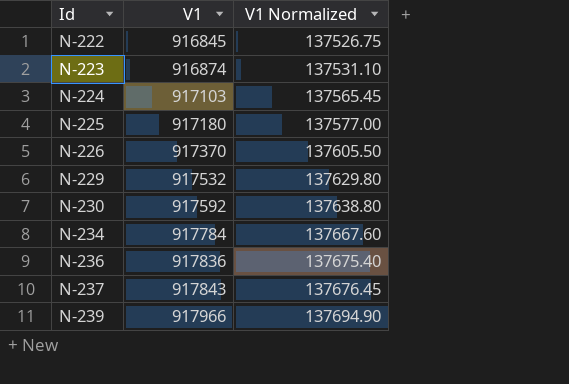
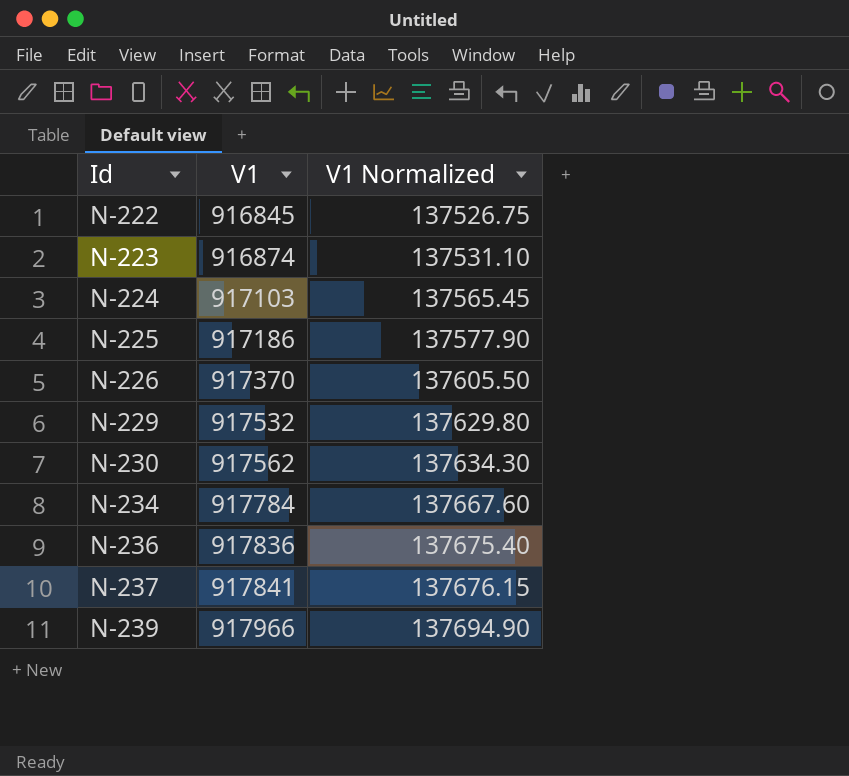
N-225 | V1: 917180 -> 917186
N-225 | V1 Normalized: 137577.00 -> 137577.90
N-230 | V1: 917592 -> 917562
N-230 | V1 Normalized: 137638.80 -> 137634.30
N-237 | V1: 917843 -> 917841
N-237 | V1 Normalized: 137676.45 -> 137676.15

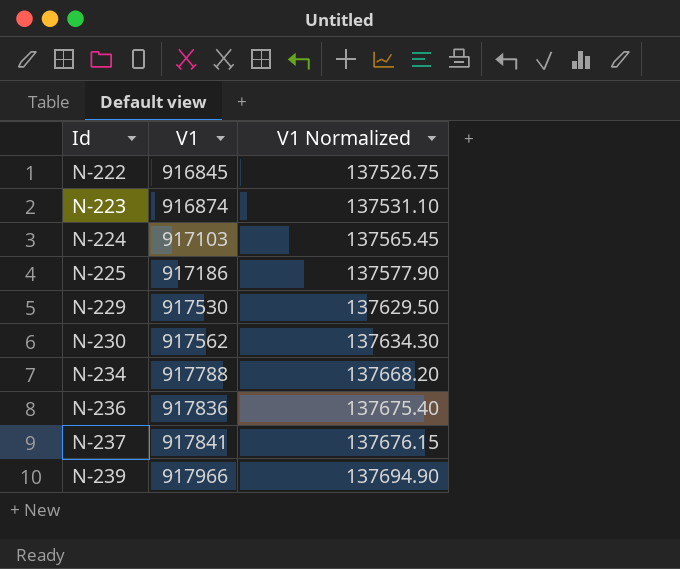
row N-226: 917370 | 137605.50 -> none
N-229 | V1: 917532 -> 917530
N-229 | V1 Normalized: 137629.80 -> 137629.50
N-234 | V1: 917784 -> 917788
N-234 | V1 Normalized: 137667.60 -> 137668.20

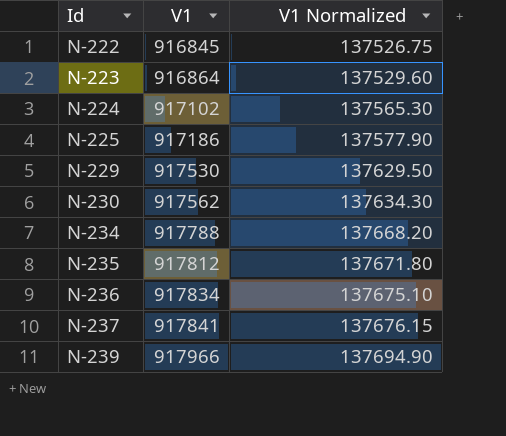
N-223 | V1: 916874 -> 916864
N-223 | V1 Normalized: 137531.10 -> 137529.60
N-224 | V1: 917103 -> 917102
N-224 | V1 Normalized: 137565.45 -> 137565.30
row N-235: none -> 917812 | 137671.80
N-236 | V1: 917836 -> 917834
N-236 | V1 Normalized: 137675.40 -> 137675.10

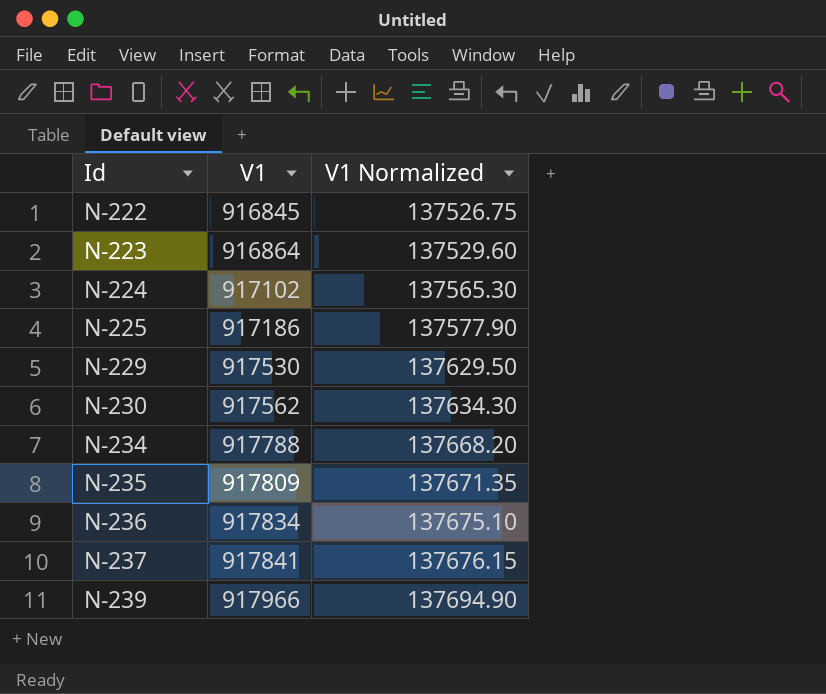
N-235 | V1: 917812 -> 917809
N-235 | V1 Normalized: 137671.80 -> 137671.35

